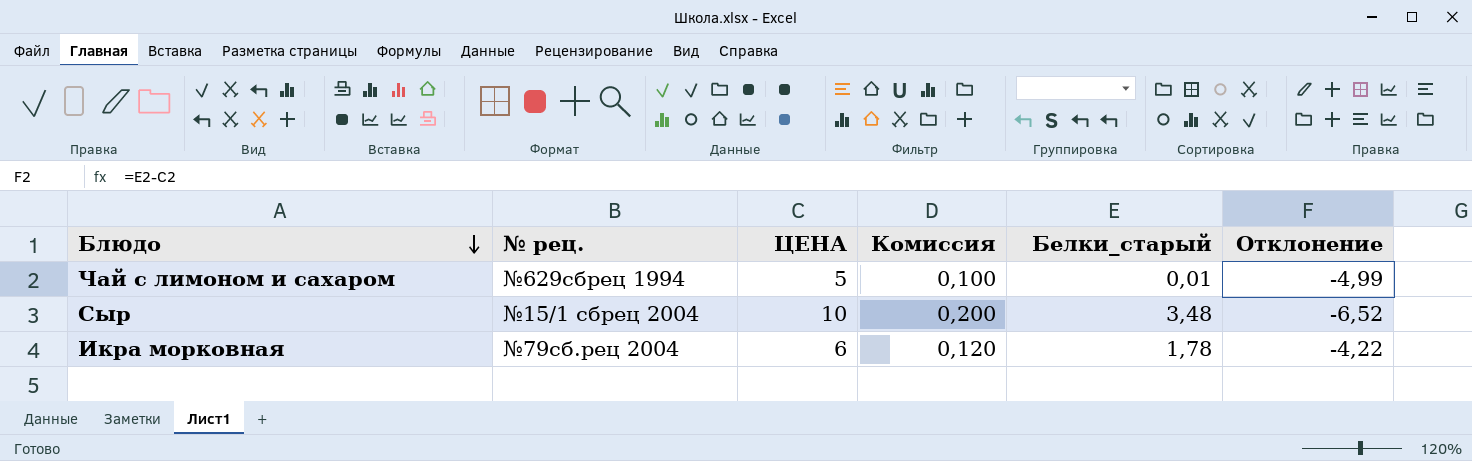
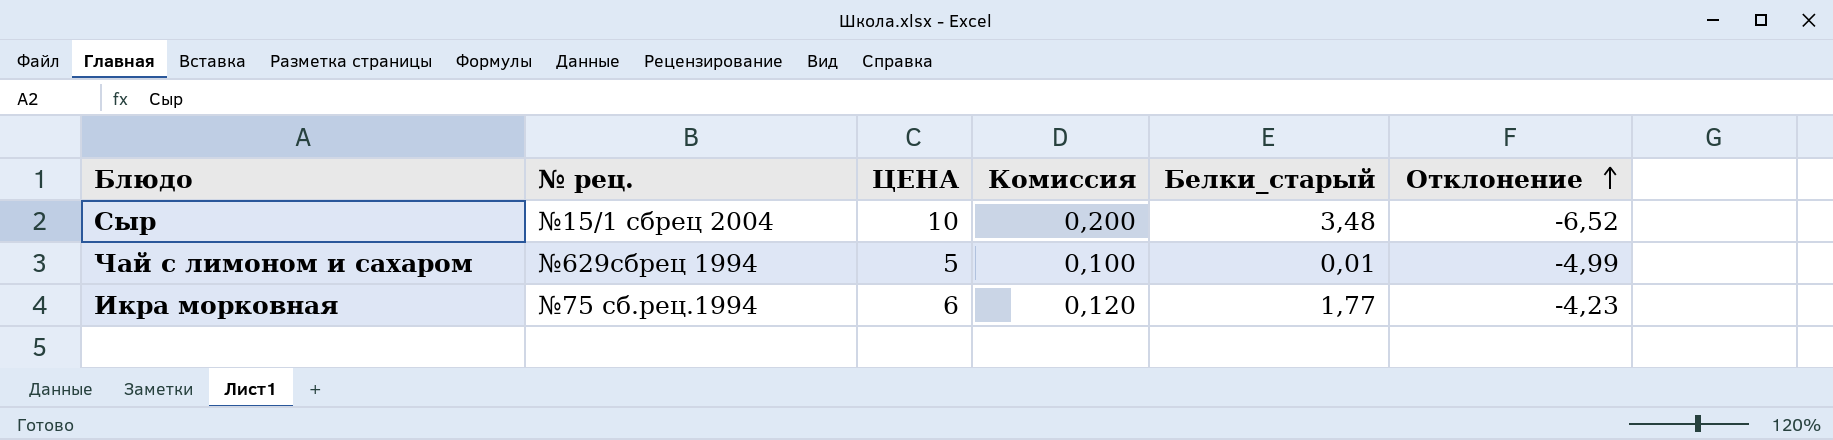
row order: Блюдо descending -> Отклонение ascending
Икра морковная | № рец.: №79сб.рец 2004 -> №75 сб.рец.1994
Икра морковная | Белки_старый: 1,78 -> 1,77
Икра морковная | Отклонение: -4,22 -> -4,23

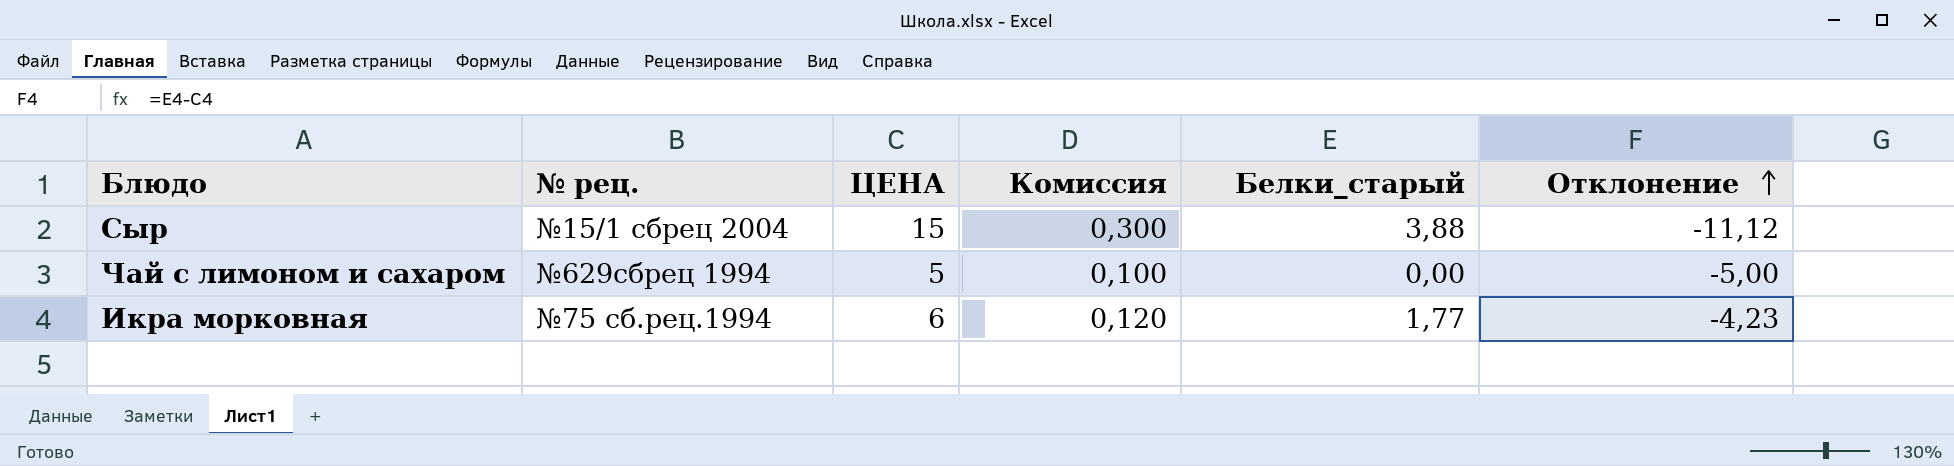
Сыр | ЦЕНА: 10 -> 15
Сыр | Комиссия: 0,200 -> 0,300
Сыр | Белки_старый: 3,48 -> 3,88
Сыр | Отклонение: -6,52 -> -11,12
Чай с лимоном и сахаром | Белки_старый: 0,01 -> 0,00
Чай с лимоном и сахаром | Отклонение: -4,99 -> -5,00

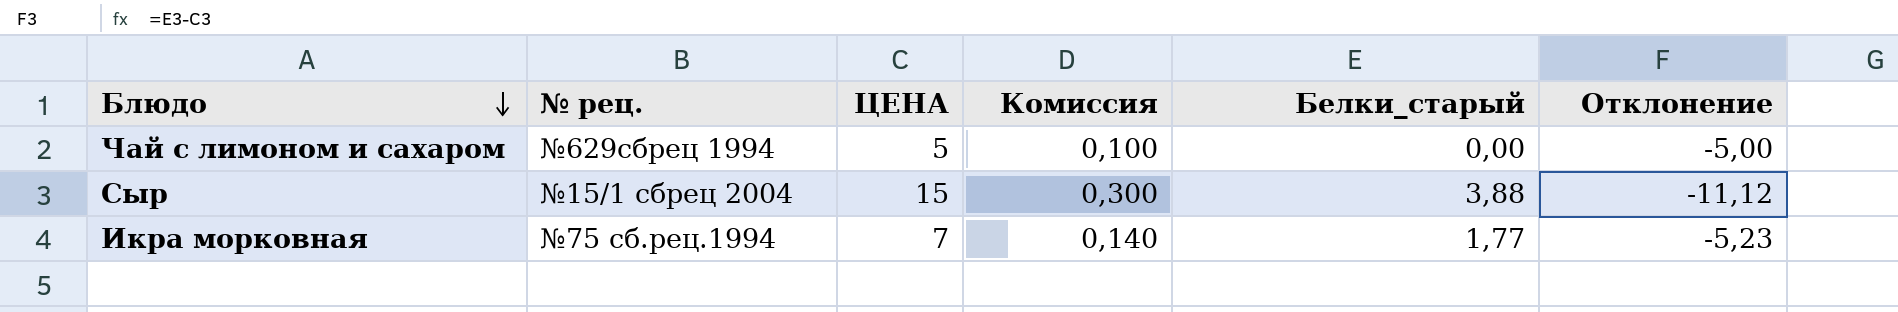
row order: Отклонение ascending -> Блюдо descending
Икра морковная | ЦЕНА: 6 -> 7
Икра морковная | Комиссия: 0,120 -> 0,140
Икра морковная | Отклонение: -4,23 -> -5,23

